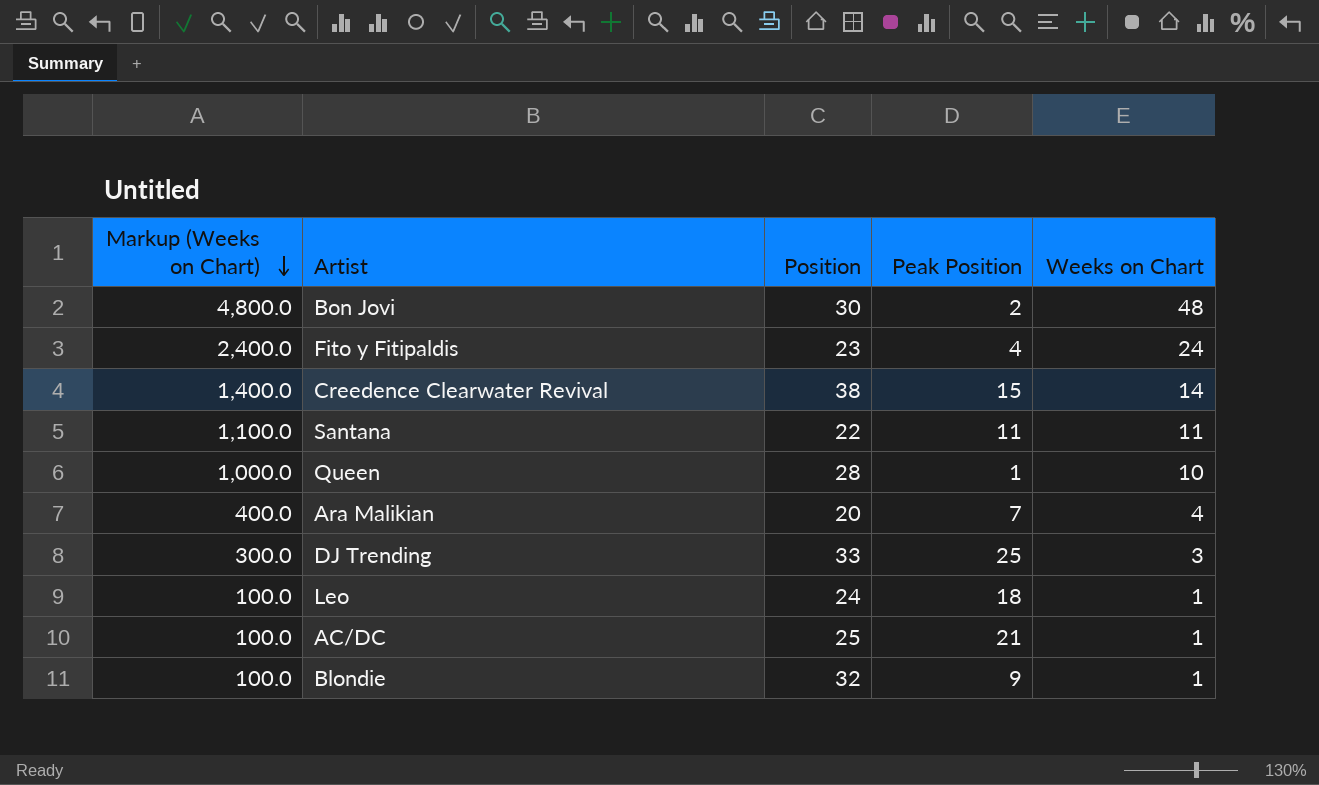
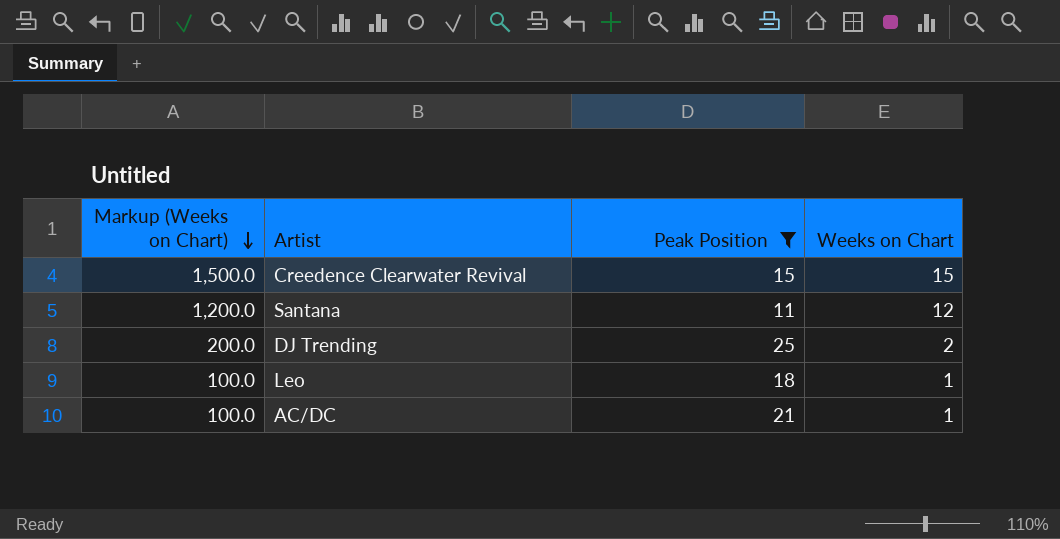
filter: none -> Peak Position >= 11
column Position | position: 3 -> none
Creedence Clearwater Revival | Markup (Weeks on Chart): 1,400.0 -> 1,500.0
Creedence Clearwater Revival | Weeks on Chart: 14 -> 15
Santana | Markup (Weeks on Chart): 1,100.0 -> 1,200.0
Santana | Weeks on Chart: 11 -> 12
DJ Trending | Markup (Weeks on Chart): 300.0 -> 200.0
DJ Trending | Weeks on Chart: 3 -> 2

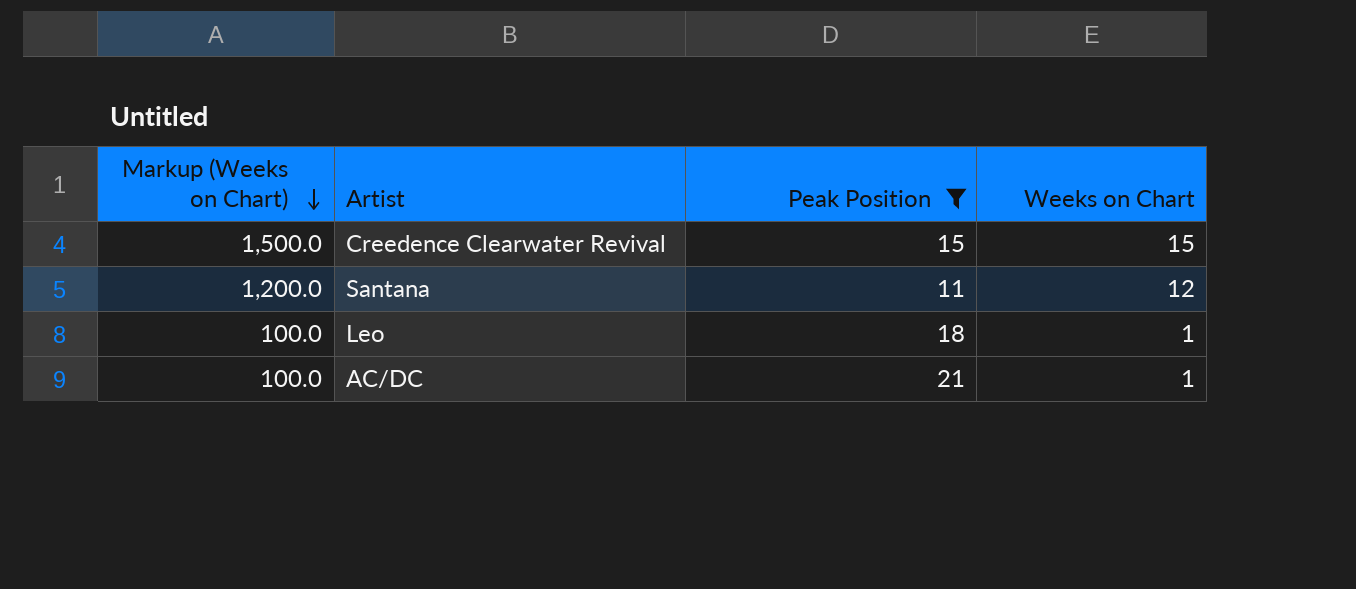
row DJ Trending: 200.0 | 25 | 2 -> none

